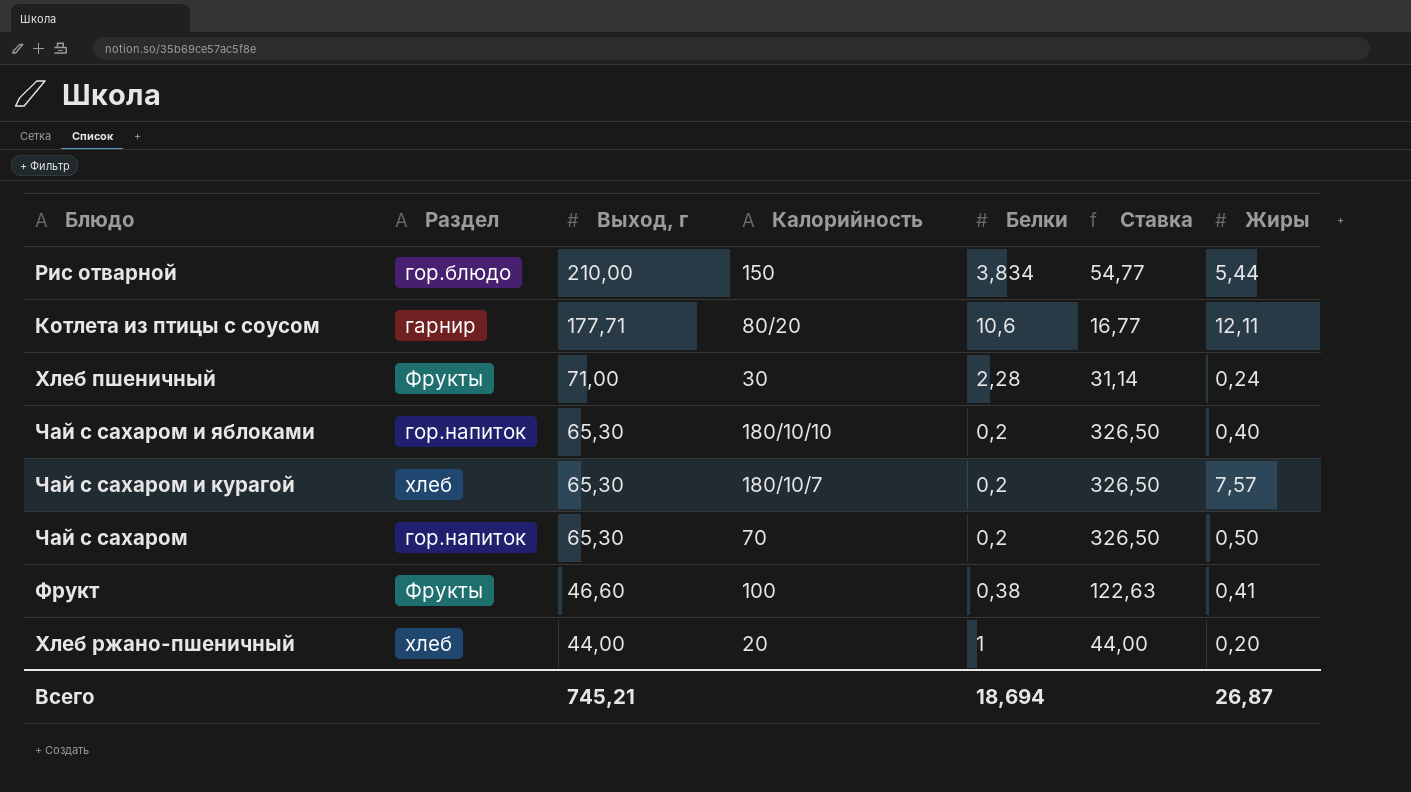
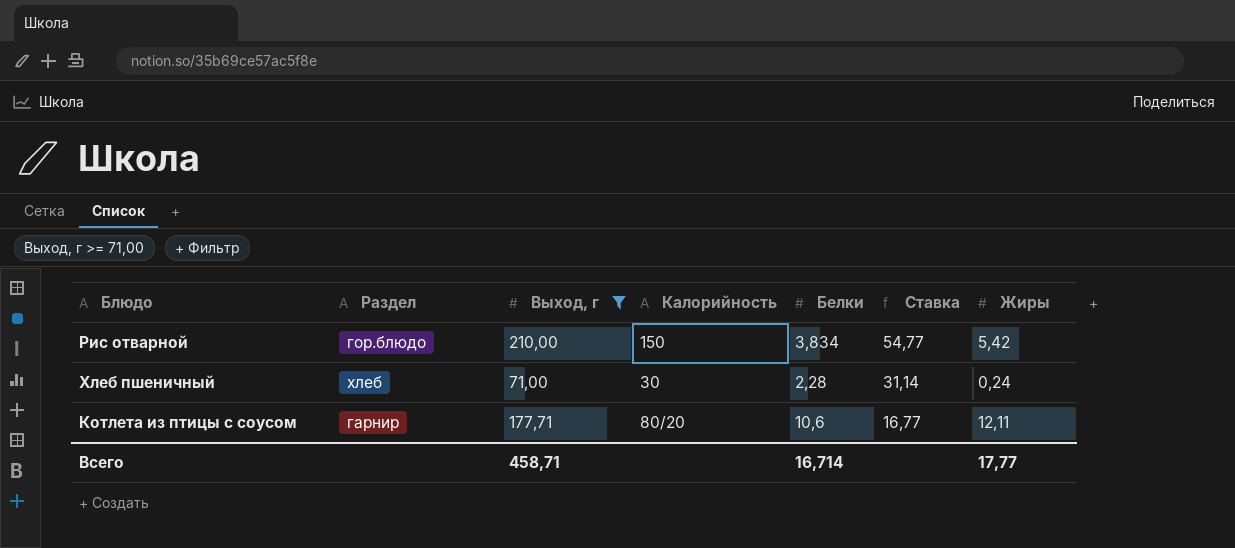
filter: none -> Выход, г >= 71,00
row order: Выход, г descending -> Ставка descending
Рис отварной | Жиры: 5,44 -> 5,42
Хлеб пшеничный | Раздел: Фрукты -> хлеб
Всего | Выход, г: 745,21 -> 458,71
Всего | Белки: 18,694 -> 16,714
Всего | Жиры: 26,87 -> 17,77

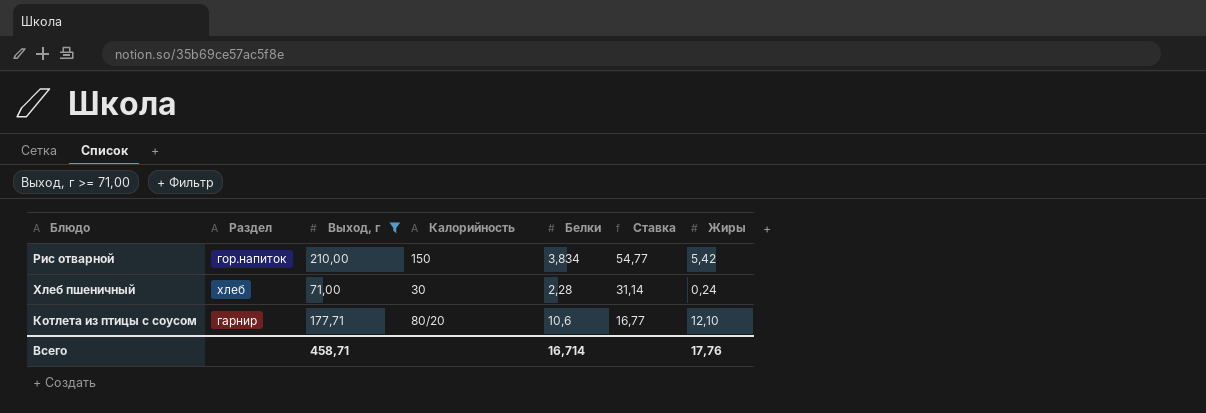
Рис отварной | Раздел: гор.блюдо -> гор.напиток
Котлета из птицы с соусом | Жиры: 12,11 -> 12,10
Всего | Жиры: 17,77 -> 17,76

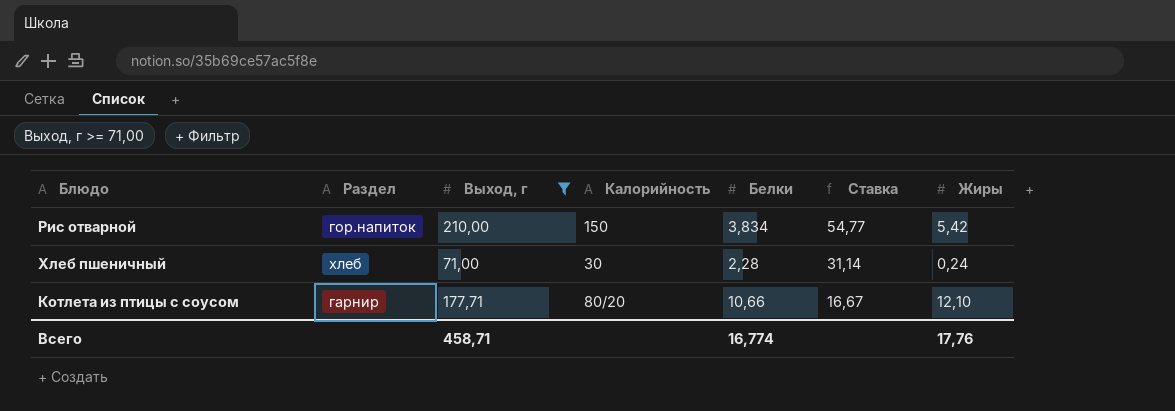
Котлета из птицы с соусом | Белки: 10,6 -> 10,66
Котлета из птицы с соусом | Ставка: 16,77 -> 16,67
Всего | Белки: 16,714 -> 16,774

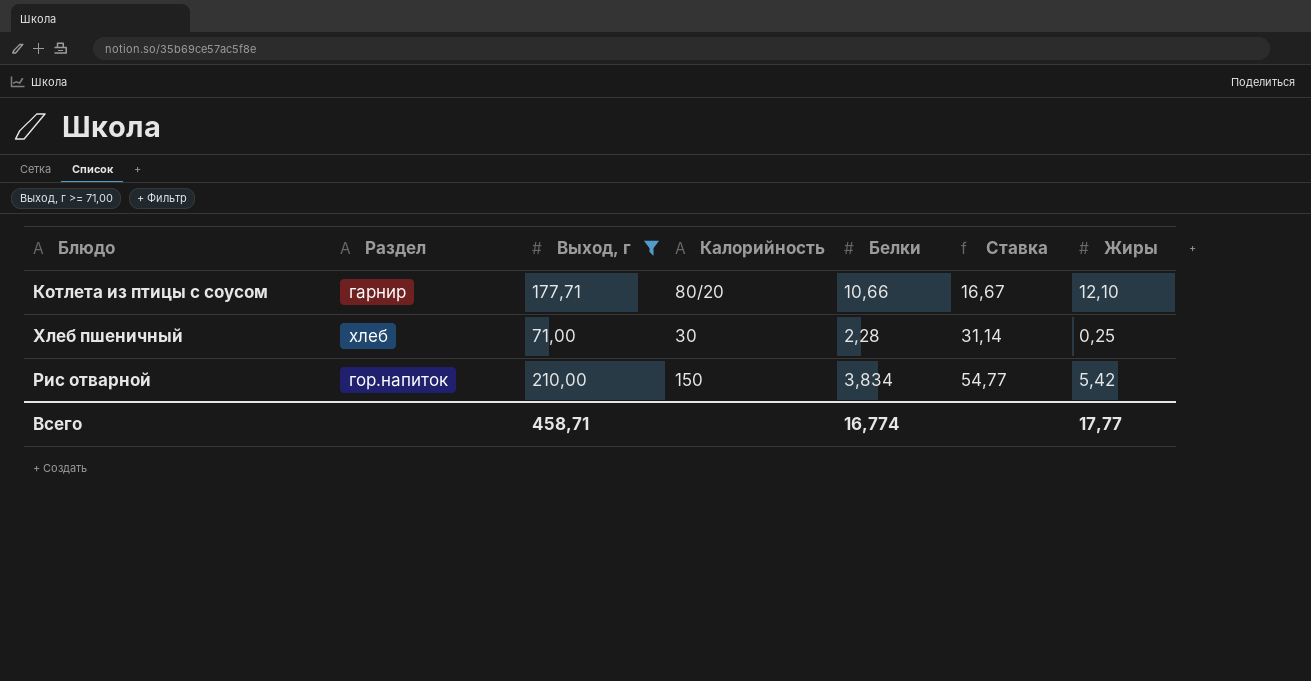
row order: Ставка descending -> Ставка ascending
Хлеб пшеничный | Жиры: 0,24 -> 0,25
Всего | Жиры: 17,76 -> 17,77

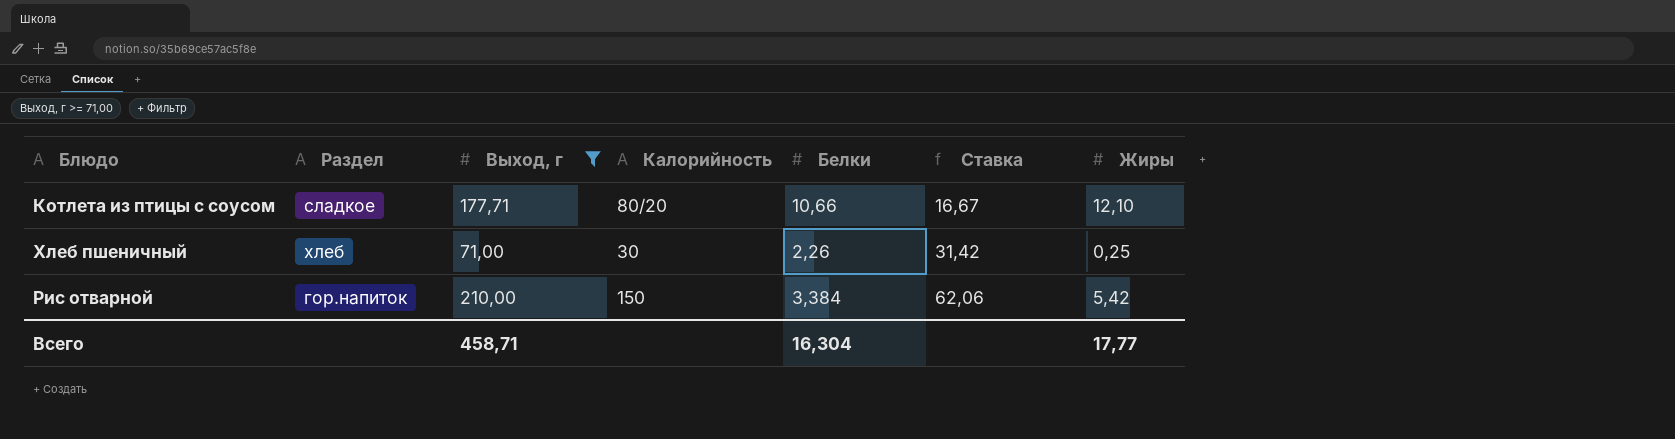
Котлета из птицы с соусом | Раздел: гарнир -> сладкое
Хлеб пшеничный | Белки: 2,28 -> 2,26
Хлеб пшеничный | Ставка: 31,14 -> 31,42
Рис отварной | Белки: 3,834 -> 3,384
Рис отварной | Ставка: 54,77 -> 62,06
Всего | Белки: 16,774 -> 16,304

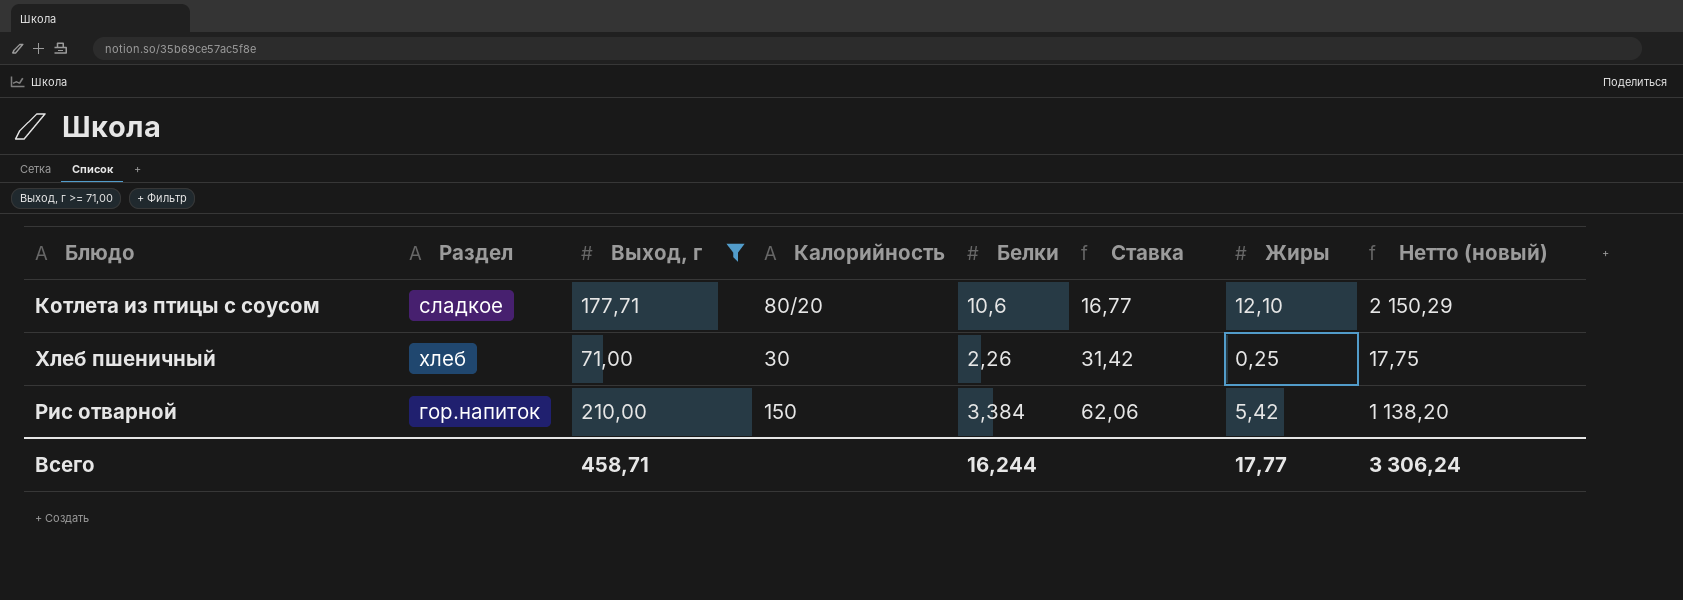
column Нетто (новый) | formula: none -> [Выход, г] * [Жиры]
Котлета из птицы с соусом | Белки: 10,66 -> 10,6
Котлета из птицы с соусом | Ставка: 16,67 -> 16,77
Всего | Белки: 16,304 -> 16,244

